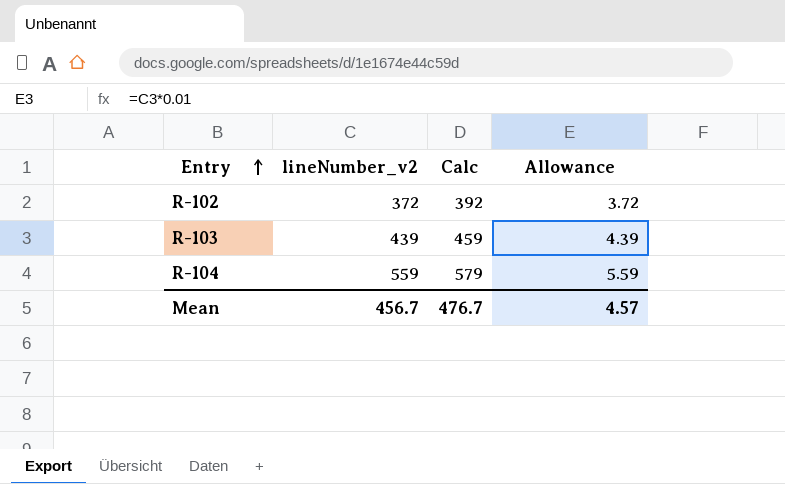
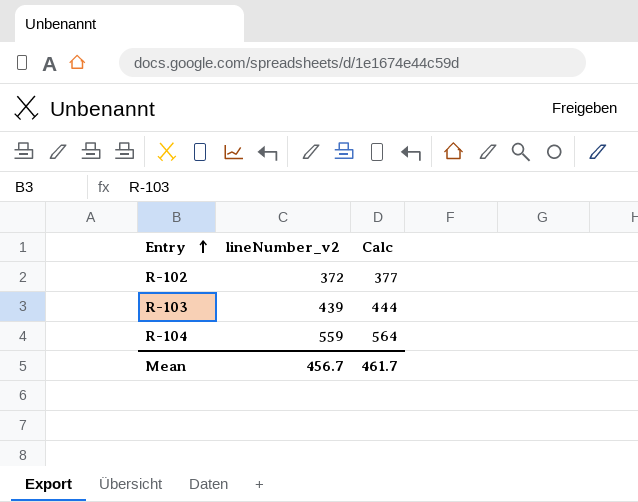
column Allowance | formula: [lineNumber_v2] * 0.01 -> none
column Calc | formula: [lineNumber_v2] + 20 -> [lineNumber_v2] + 5
Mean | Calc: 476.7 -> 461.7

